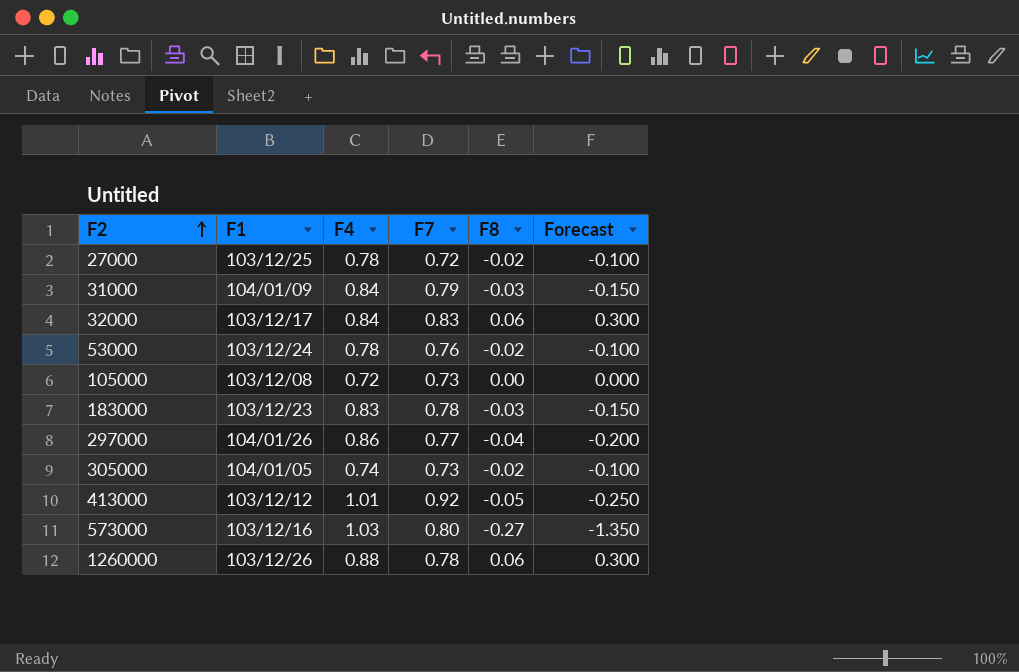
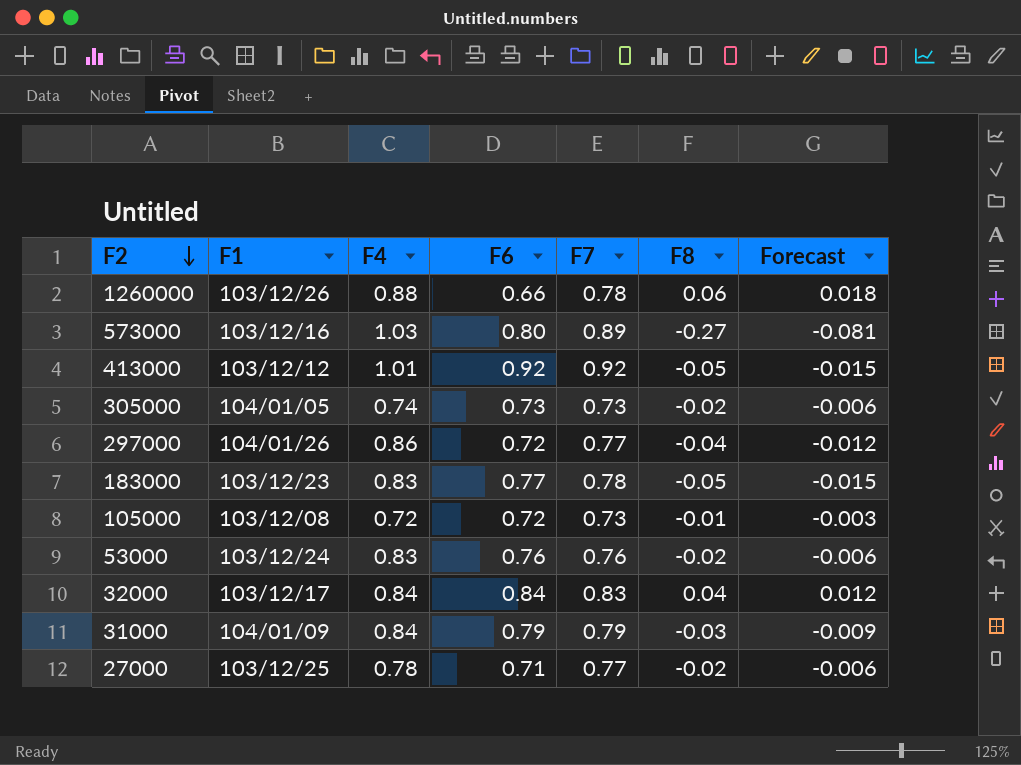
row order: F2 ascending -> F2 descending
column F6 | position: none -> 4
column Forecast | formula: [F8] * 5 -> [F8] * 0.3
573000 | F7: 0.80 -> 0.89
183000 | F8: -0.03 -> -0.05
105000 | F8: 0.00 -> -0.01
53000 | F4: 0.78 -> 0.83
32000 | F8: 0.06 -> 0.04
27000 | F7: 0.72 -> 0.77

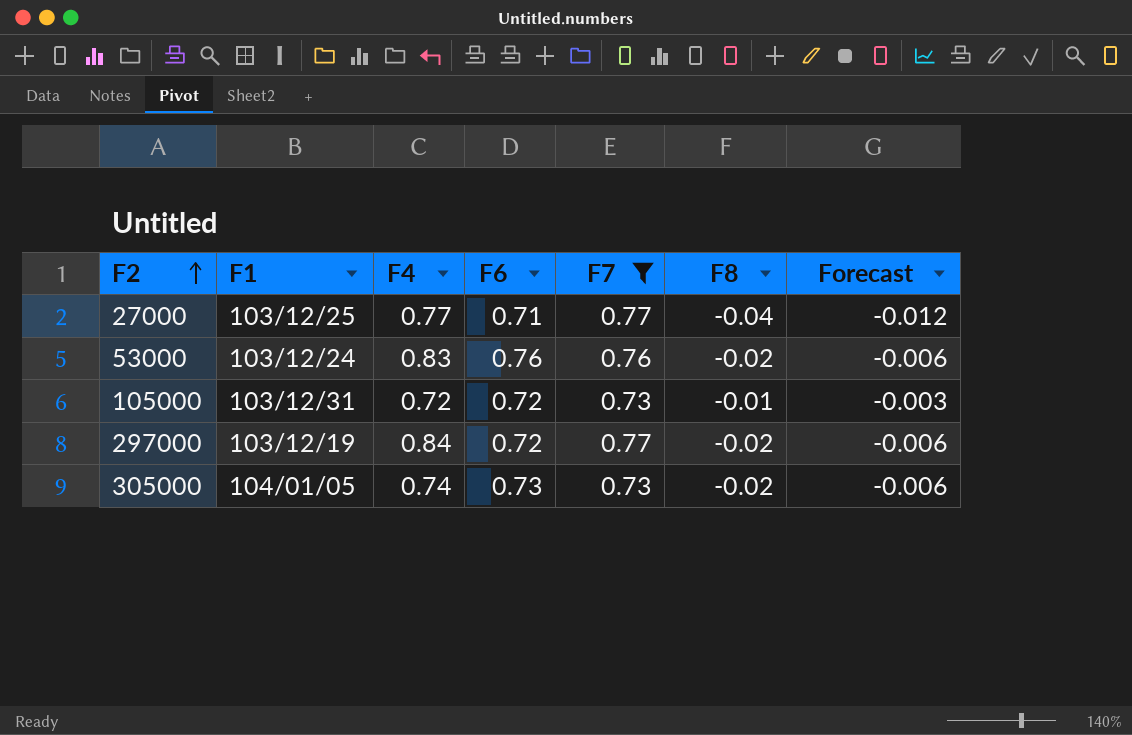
filter: none -> F7 <= 0.77
row order: F2 descending -> F2 ascending
27000 | F4: 0.78 -> 0.77
27000 | F8: -0.02 -> -0.04
27000 | Forecast: -0.006 -> -0.012
105000 | F1: 103/12/08 -> 103/12/31
297000 | F1: 104/01/26 -> 103/12/19
297000 | F4: 0.86 -> 0.84
297000 | F8: -0.04 -> -0.02
297000 | Forecast: -0.012 -> -0.006

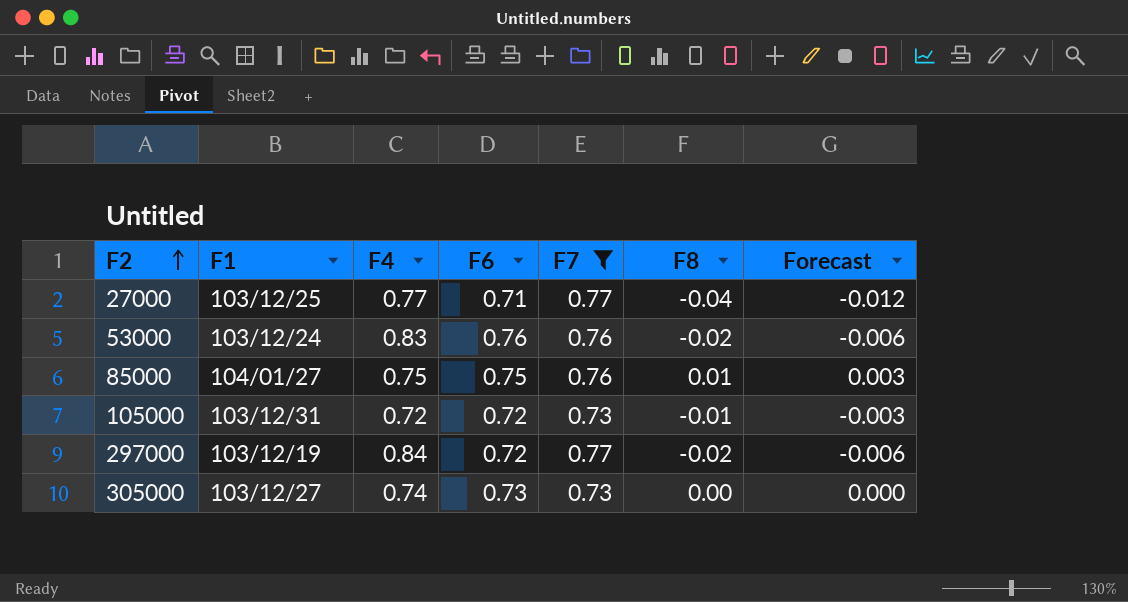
row 85000: none -> 104/01/27 | 0.75 | 0.75 | 0.76 | 0.01 | 0.003
305000 | F1: 104/01/05 -> 103/12/27
305000 | F8: -0.02 -> 0.00
305000 | Forecast: -0.006 -> 0.000

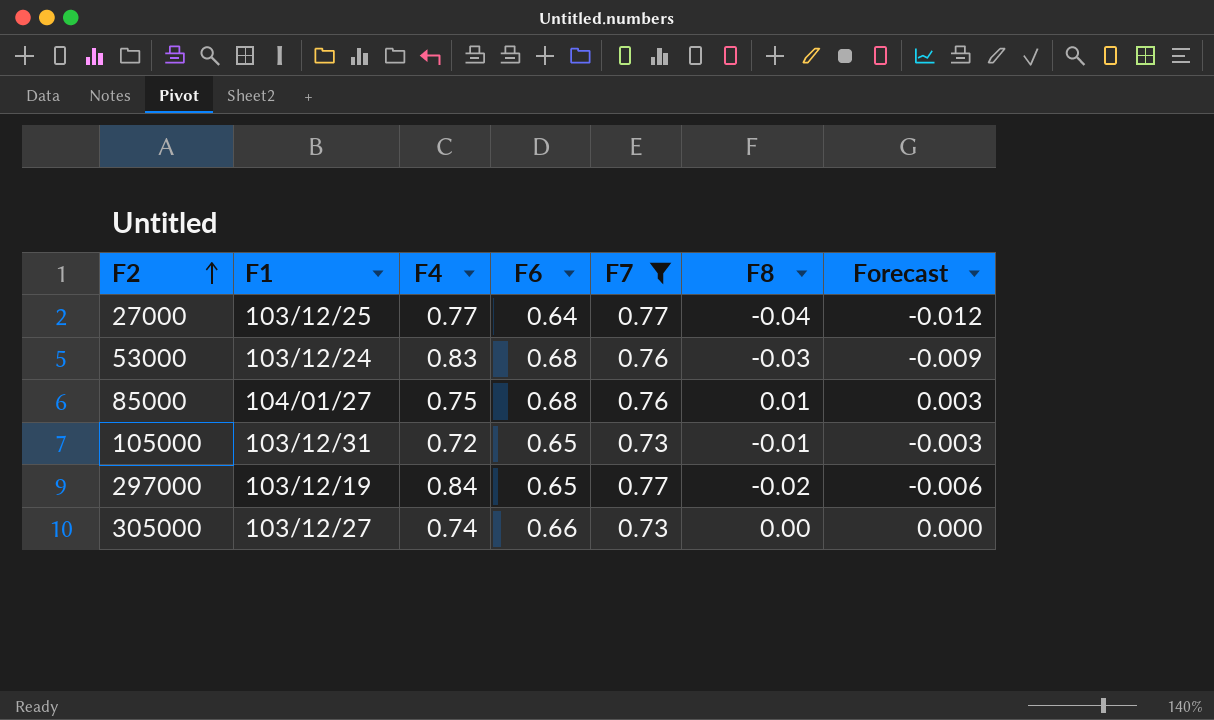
27000 | F6: 0.71 -> 0.64
53000 | F6: 0.76 -> 0.68
53000 | F8: -0.02 -> -0.03
53000 | Forecast: -0.006 -> -0.009
85000 | F6: 0.75 -> 0.68
105000 | F6: 0.72 -> 0.65
297000 | F6: 0.72 -> 0.65
305000 | F6: 0.73 -> 0.66

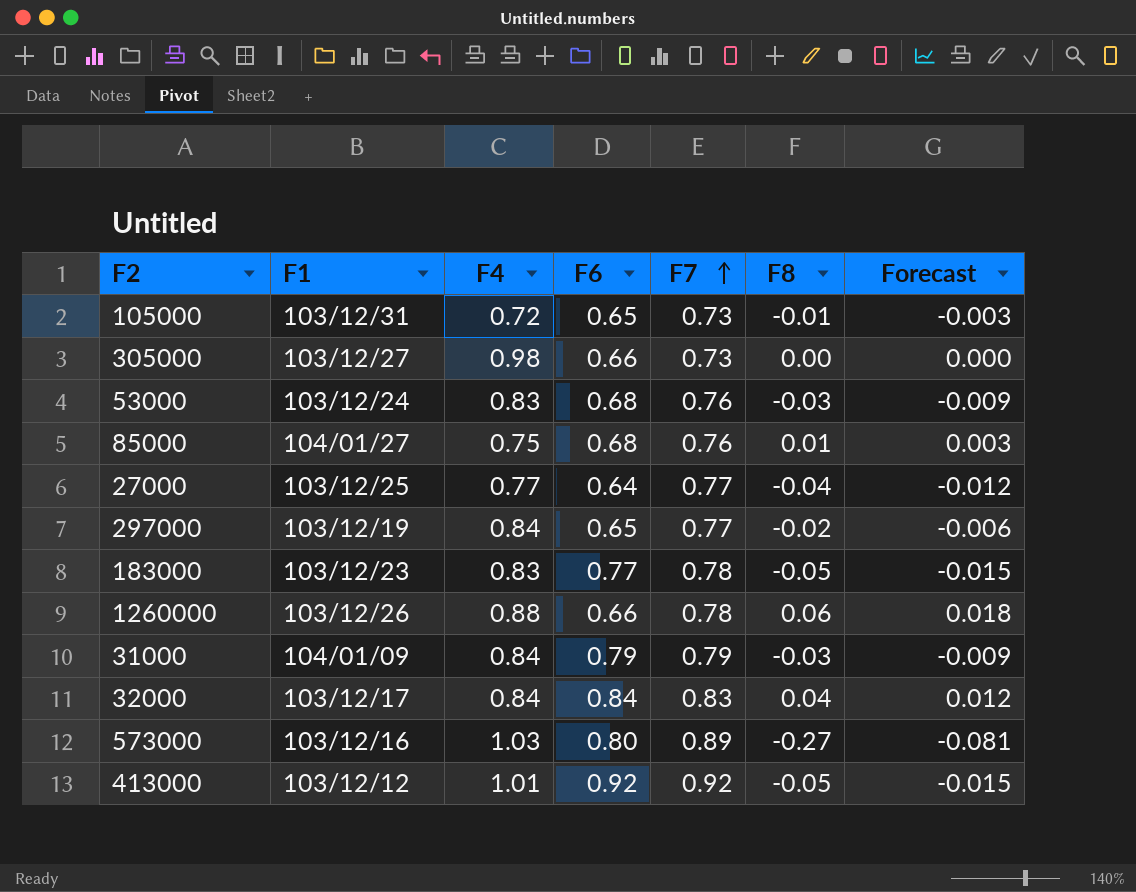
filter: F7 <= 0.77 -> none
row order: F2 ascending -> F7 ascending
305000 | F4: 0.74 -> 0.98

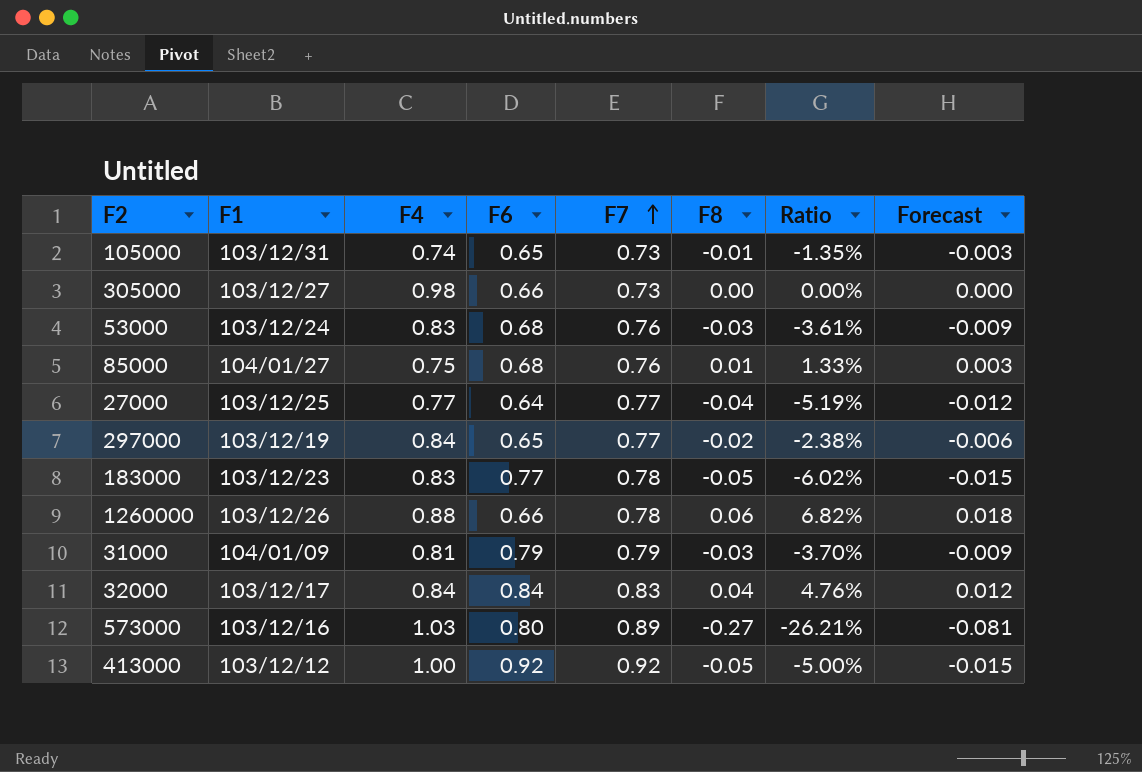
column Ratio | formula: none -> [F8] / [F4]
105000 | F4: 0.72 -> 0.74
31000 | F4: 0.84 -> 0.81
413000 | F4: 1.01 -> 1.00

